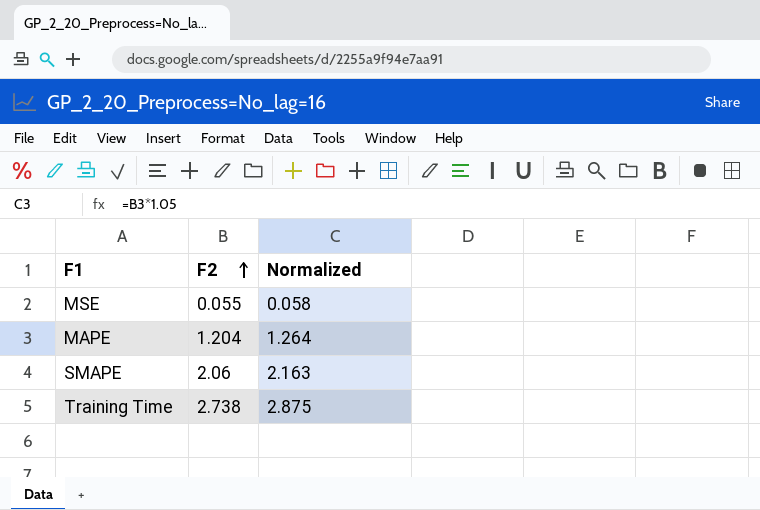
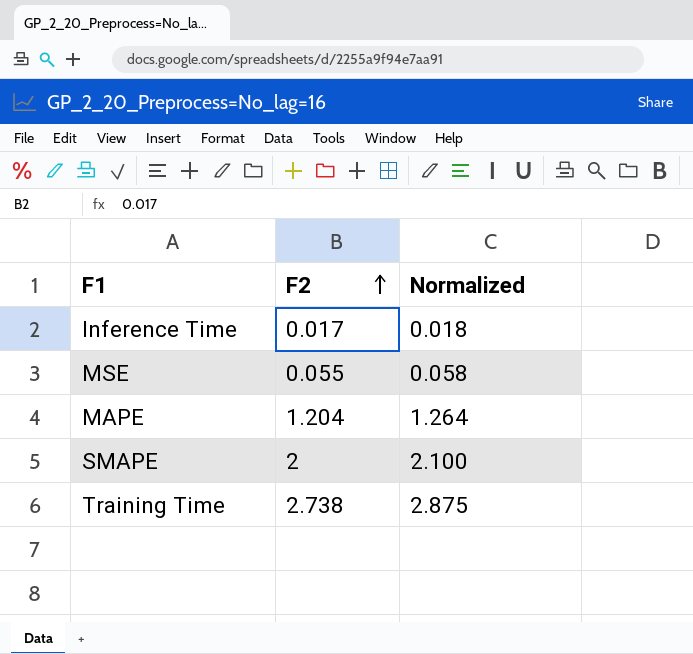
row Inference Time: none -> 0.017 | 0.018
SMAPE | F2: 2.06 -> 2
SMAPE | Normalized: 2.163 -> 2.100

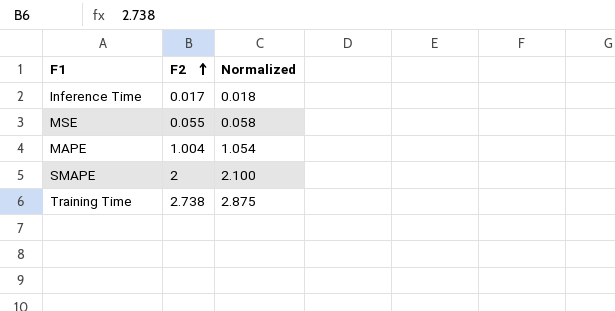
MAPE | F2: 1.204 -> 1.004
MAPE | Normalized: 1.264 -> 1.054

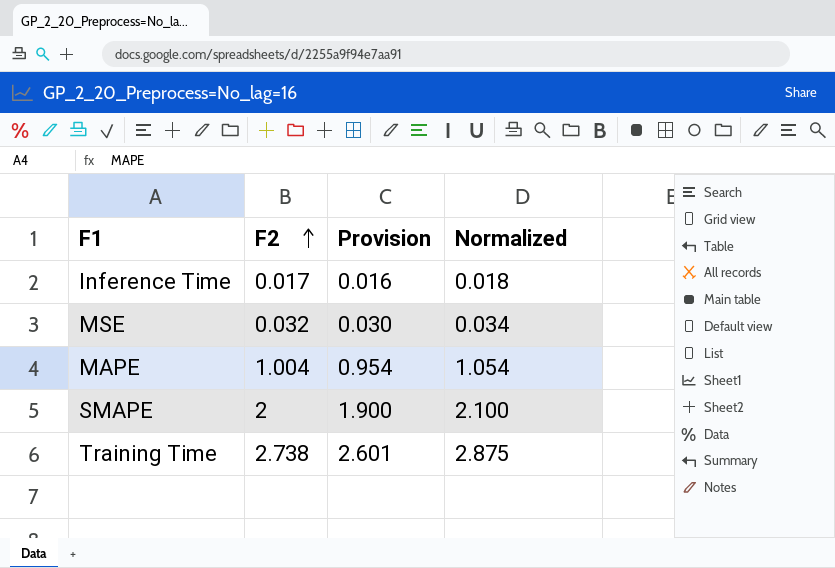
column Provision | formula: none -> [F2] * 0.95
MSE | F2: 0.055 -> 0.032
MSE | Normalized: 0.058 -> 0.034

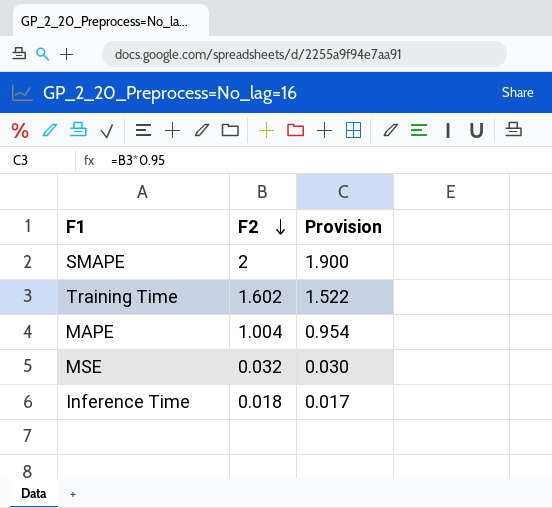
row order: F2 ascending -> F2 descending
column Normalized | formula: [F2] * 1.05 -> none
Training Time | F2: 2.738 -> 1.602
Training Time | Provision: 2.601 -> 1.522
Inference Time | F2: 0.017 -> 0.018
Inference Time | Provision: 0.016 -> 0.017

